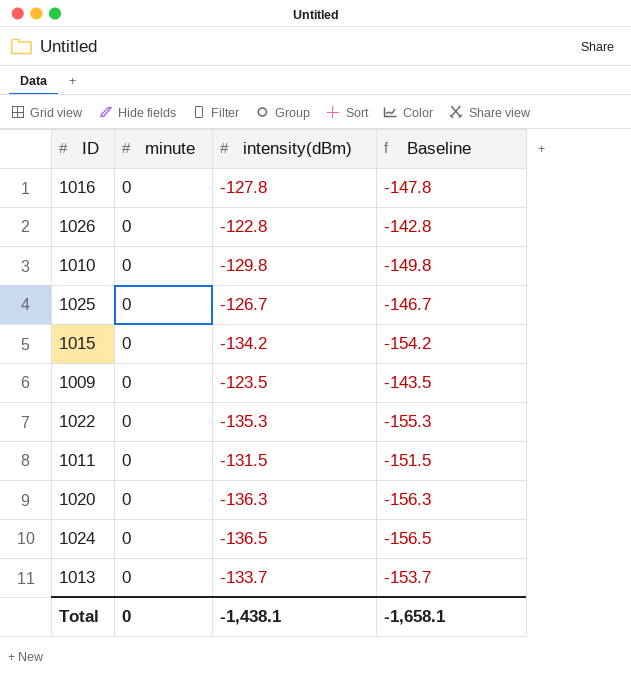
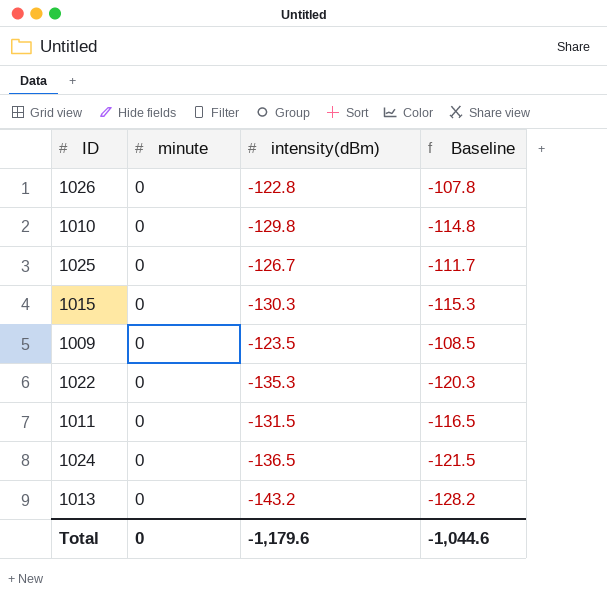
column Baseline | formula: [intensity(dBm)] - 20 -> [intensity(dBm)] + 15
row 1016: 0 | -127.8 | -147.8 -> none
row 1020: 0 | -136.3 | -156.3 -> none
1015 | intensity(dBm): -134.2 -> -130.3
1013 | intensity(dBm): -133.7 -> -143.2
Total | intensity(dBm): -1,438.1 -> -1,179.6
Total | Baseline: -1,658.1 -> -1,044.6

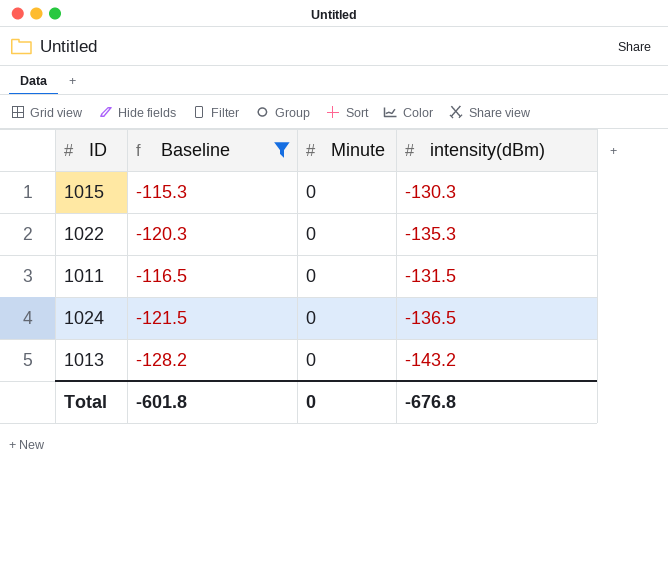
filter: none -> Baseline <= -115.3
column Baseline | position: 4 -> 2
column name: minute -> Minute
Total | Baseline: -1,044.6 -> -601.8
Total | intensity(dBm): -1,179.6 -> -676.8

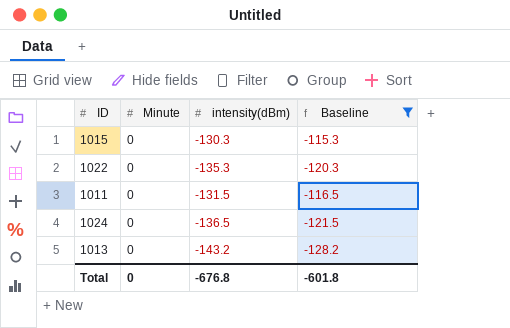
column Baseline | position: 2 -> 4

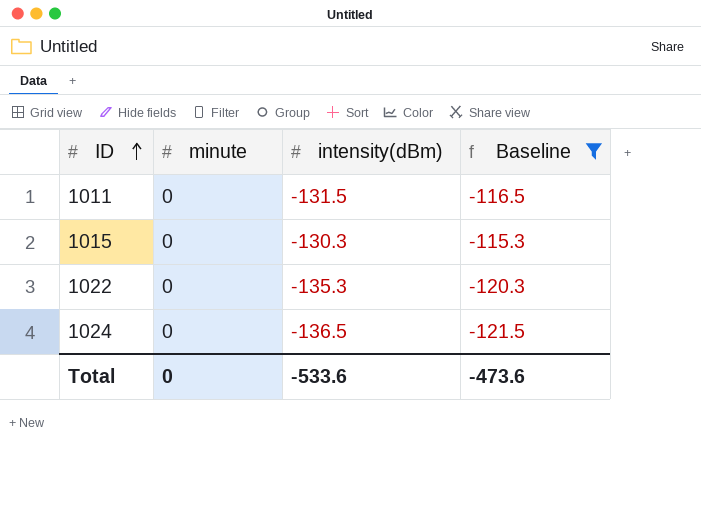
row order: none -> ID ascending
column name: Minute -> minute
row 1013: 0 | -143.2 | -128.2 -> none
Total | intensity(dBm): -676.8 -> -533.6
Total | Baseline: -601.8 -> -473.6

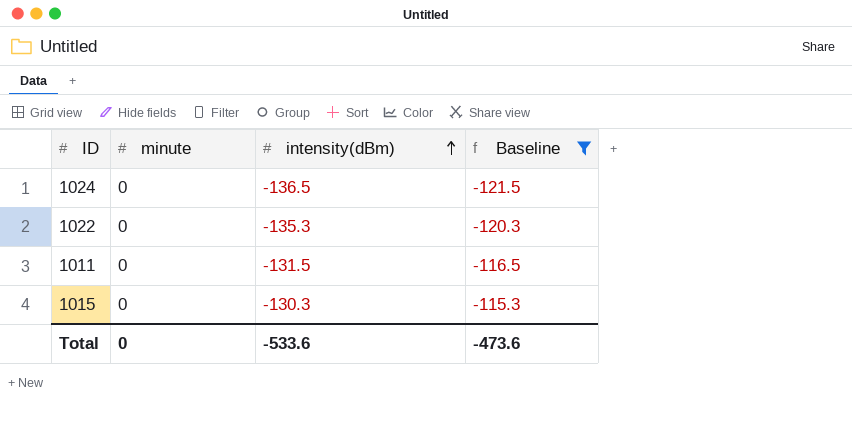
row order: ID ascending -> intensity(dBm) ascending

